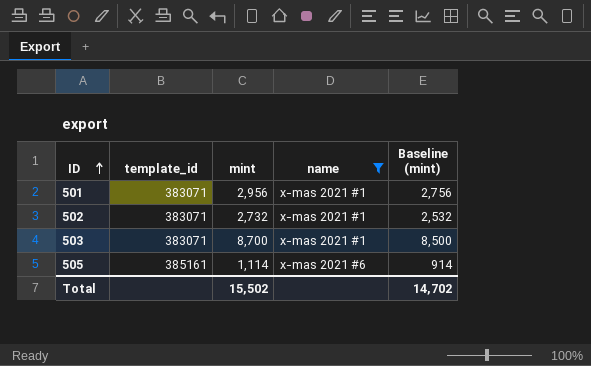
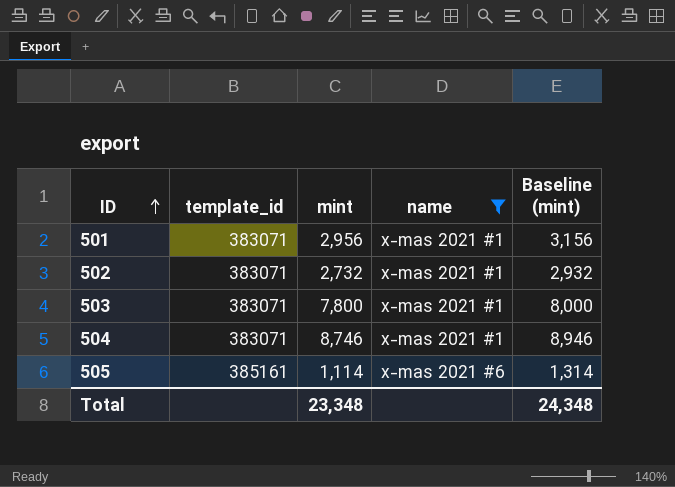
column Baseline (mint) | formula: [mint] - 200 -> [mint] + 200
503 | mint: 8,700 -> 7,800
row 504: none -> 383071 | 8,746 | x-mas 2021 #1 | 8,946
Total | mint: 15,502 -> 23,348
Total | Baseline (mint): 14,702 -> 24,348

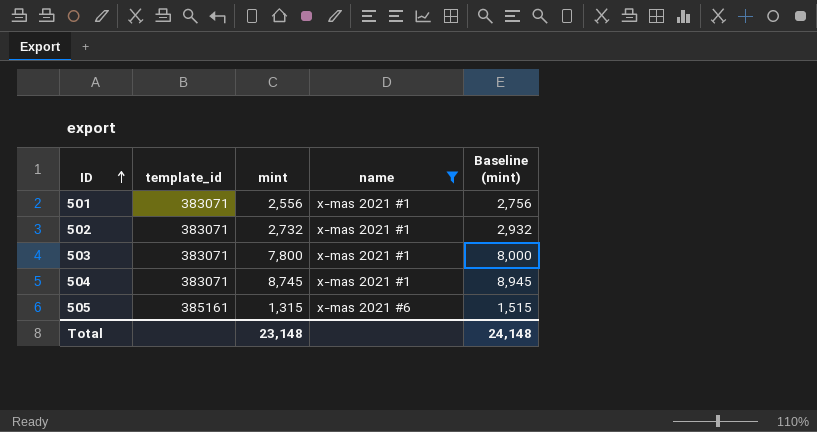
501 | mint: 2,956 -> 2,556
501 | Baseline (mint): 3,156 -> 2,756
504 | mint: 8,746 -> 8,745
504 | Baseline (mint): 8,946 -> 8,945
505 | mint: 1,114 -> 1,315
505 | Baseline (mint): 1,314 -> 1,515
Total | mint: 23,348 -> 23,148
Total | Baseline (mint): 24,348 -> 24,148

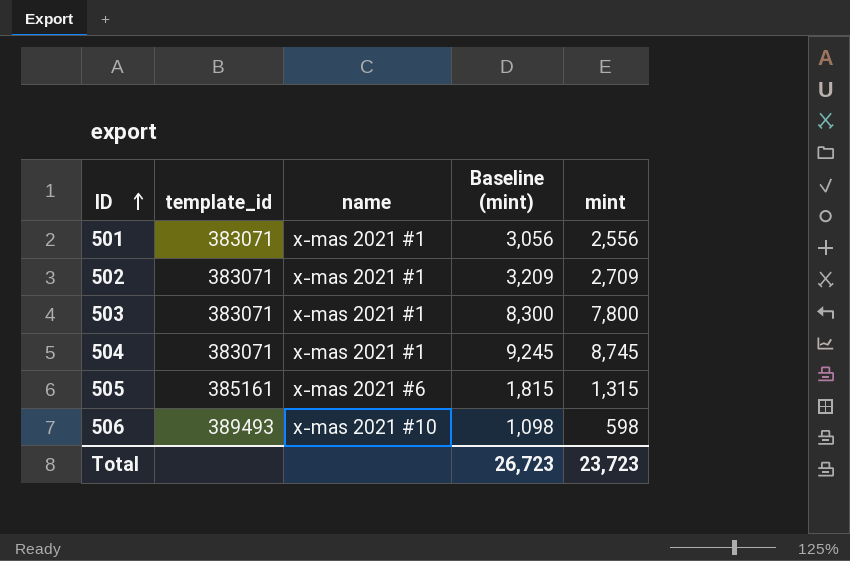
filter: name != x-mas 2021 #10 -> none
column Baseline (mint) | formula: [mint] + 200 -> [mint] + 500
column mint | position: 3 -> 5
502 | mint: 2,732 -> 2,709
Total | Baseline (mint): 24,148 -> 26,723
Total | mint: 23,148 -> 23,723

